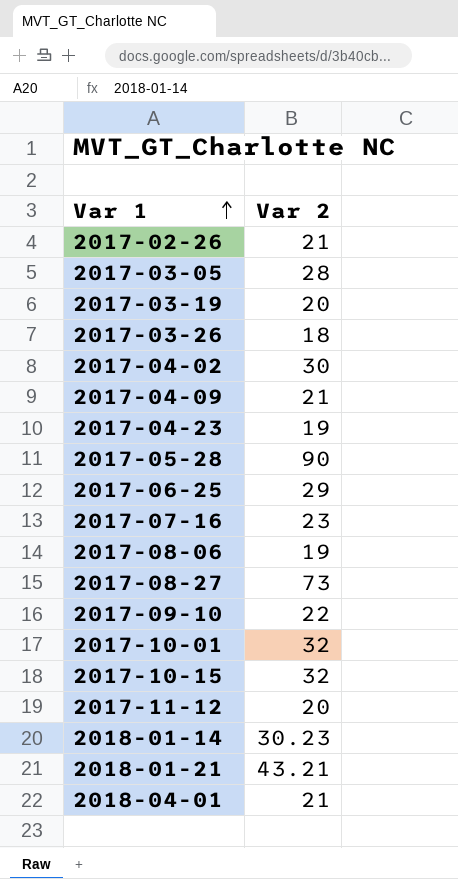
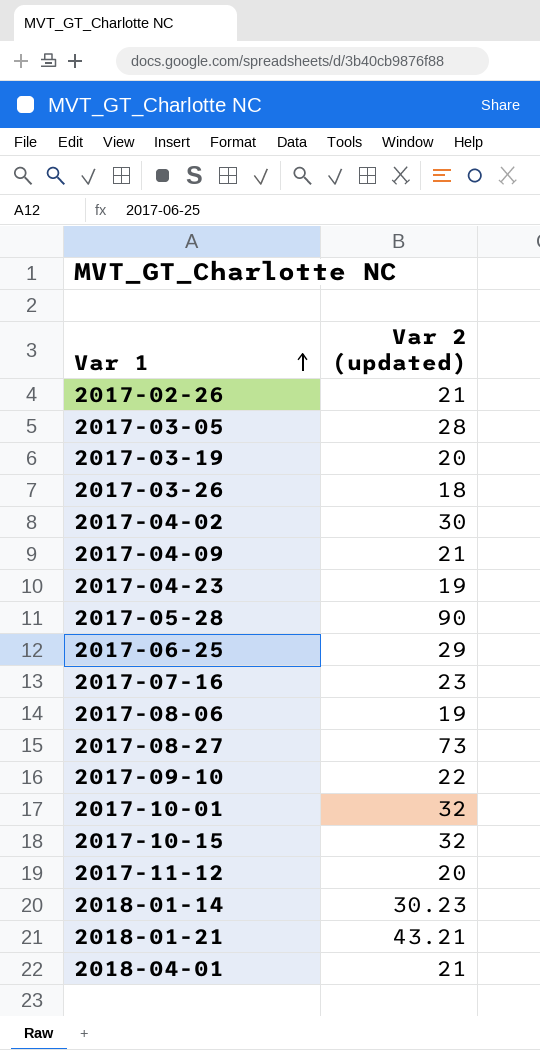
column name: Var 2 -> Var 2 (updated)

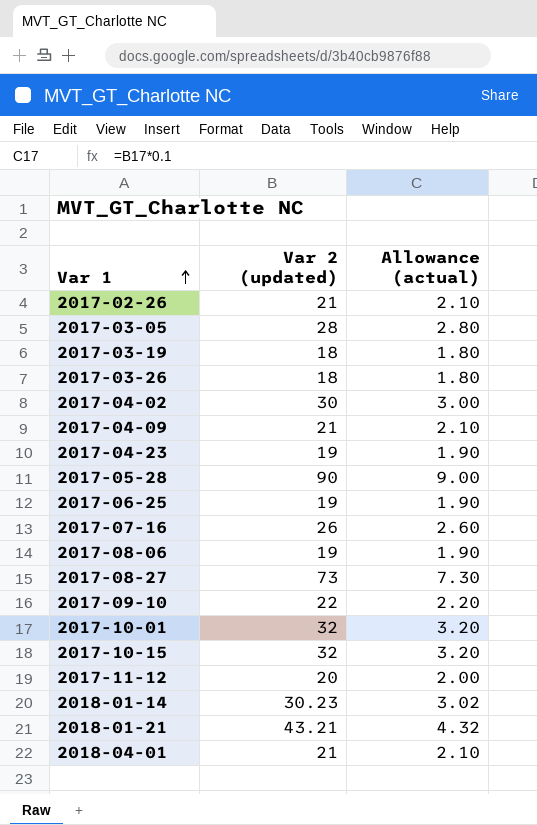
column Allowance (actual) | formula: none -> [Var 2 (updated)] * 0.1
2017-03-19 | Var 2 (updated): 20 -> 18
2017-06-25 | Var 2 (updated): 29 -> 19
2017-07-16 | Var 2 (updated): 23 -> 26

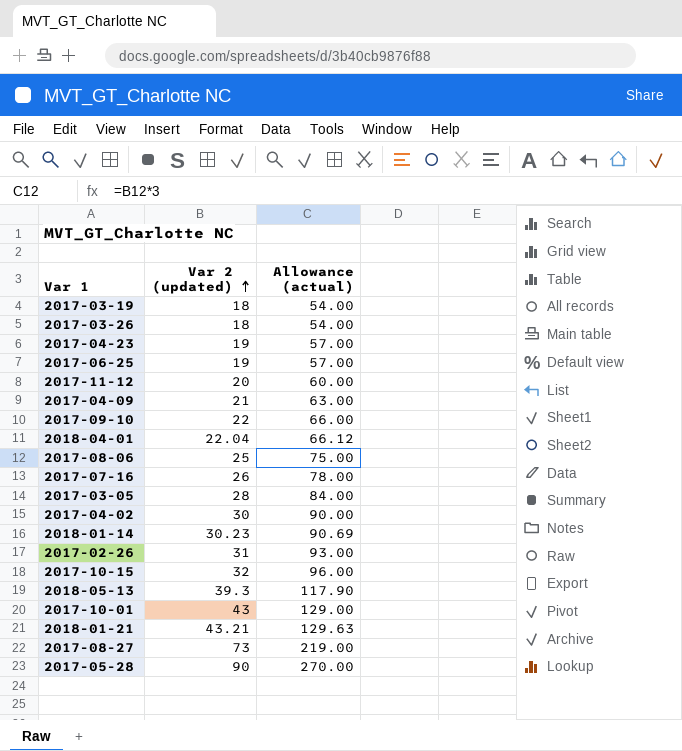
row order: Var 1 ascending -> Var 2 (updated) ascending
column Allowance (actual) | formula: [Var 2 (updated)] * 0.1 -> [Var 2 (updated)] * 3
2018-04-01 | Var 2 (updated): 21 -> 22.04
2017-08-06 | Var 2 (updated): 19 -> 25
2017-02-26 | Var 2 (updated): 21 -> 31
row 2018-05-13: none -> 39.3 | 117.90
2017-10-01 | Var 2 (updated): 32 -> 43

